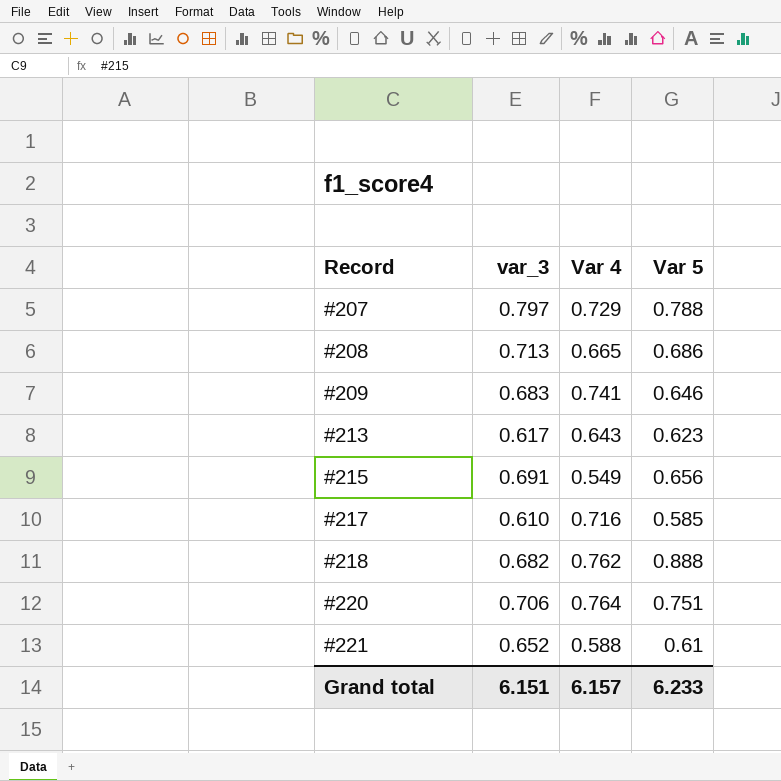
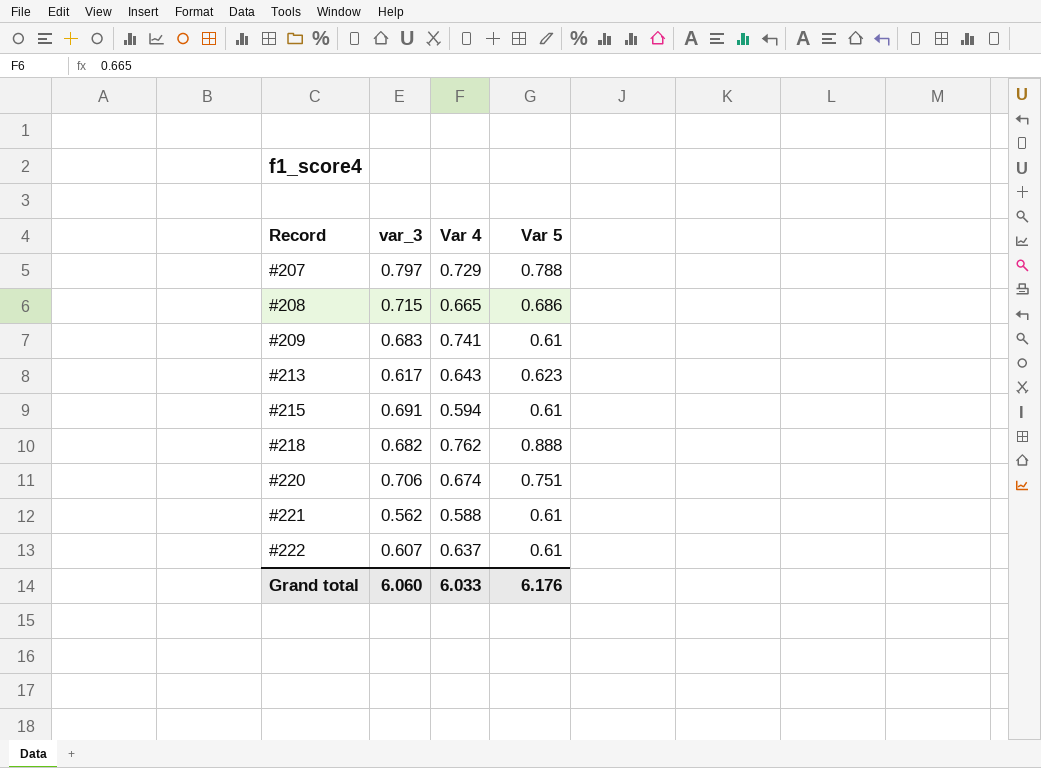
row #217: 0.610 | 0.716 | 0.585 -> none
#208 | var_3: 0.713 -> 0.715
#209 | Var 5: 0.646 -> 0.61
#215 | Var 4: 0.549 -> 0.594
#215 | Var 5: 0.656 -> 0.61
#220 | Var 4: 0.764 -> 0.674
#221 | var_3: 0.652 -> 0.562
row #222: none -> 0.607 | 0.637 | 0.61
Grand total | var_3: 6.151 -> 6.060
Grand total | Var 4: 6.157 -> 6.033
Grand total | Var 5: 6.233 -> 6.176

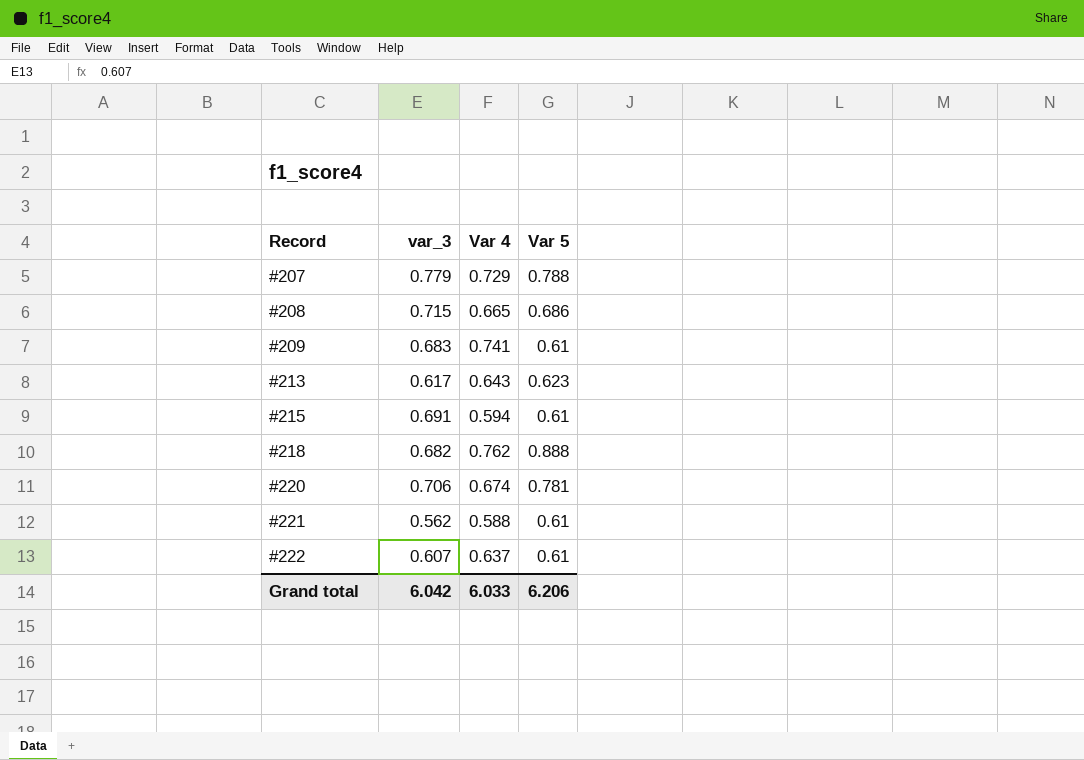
#207 | var_3: 0.797 -> 0.779
#220 | Var 5: 0.751 -> 0.781
Grand total | var_3: 6.060 -> 6.042
Grand total | Var 5: 6.176 -> 6.206

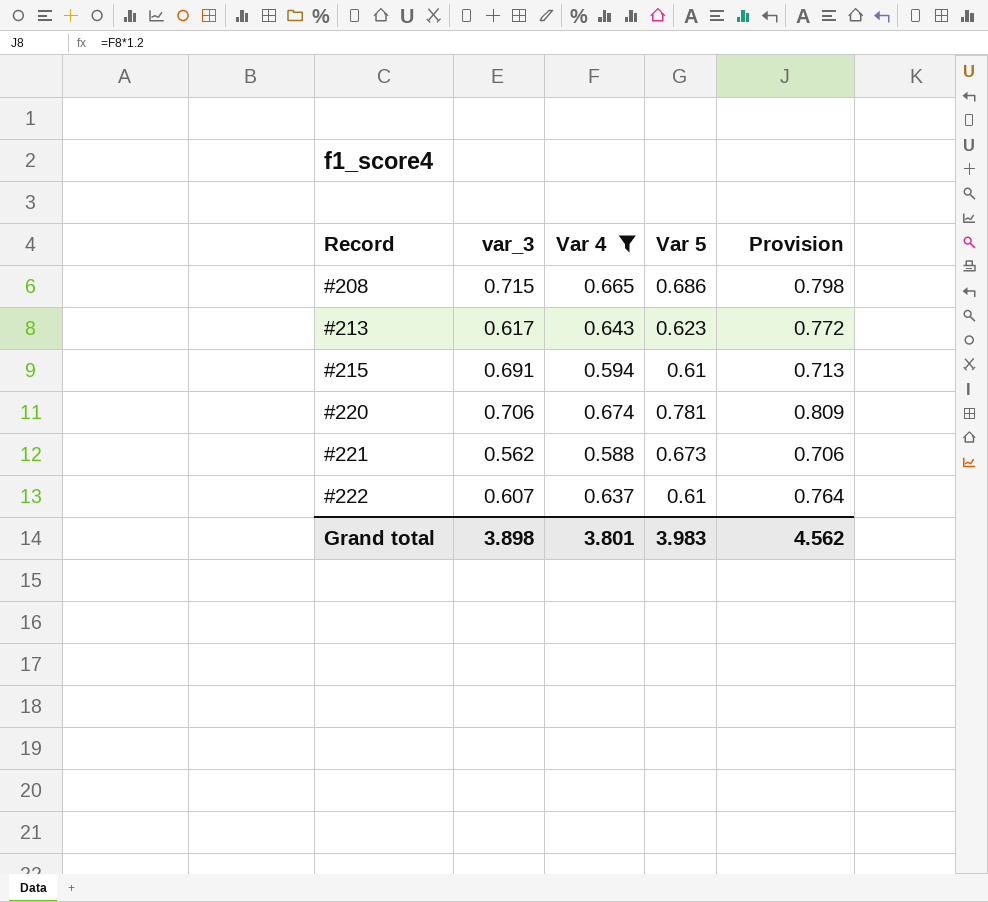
filter: none -> Var 4 <= 0.674
column Provision | formula: none -> [Var 4] * 1.2
#221 | Var 5: 0.61 -> 0.673
Grand total | var_3: 6.042 -> 3.898
Grand total | Var 4: 6.033 -> 3.801
Grand total | Var 5: 6.206 -> 3.983

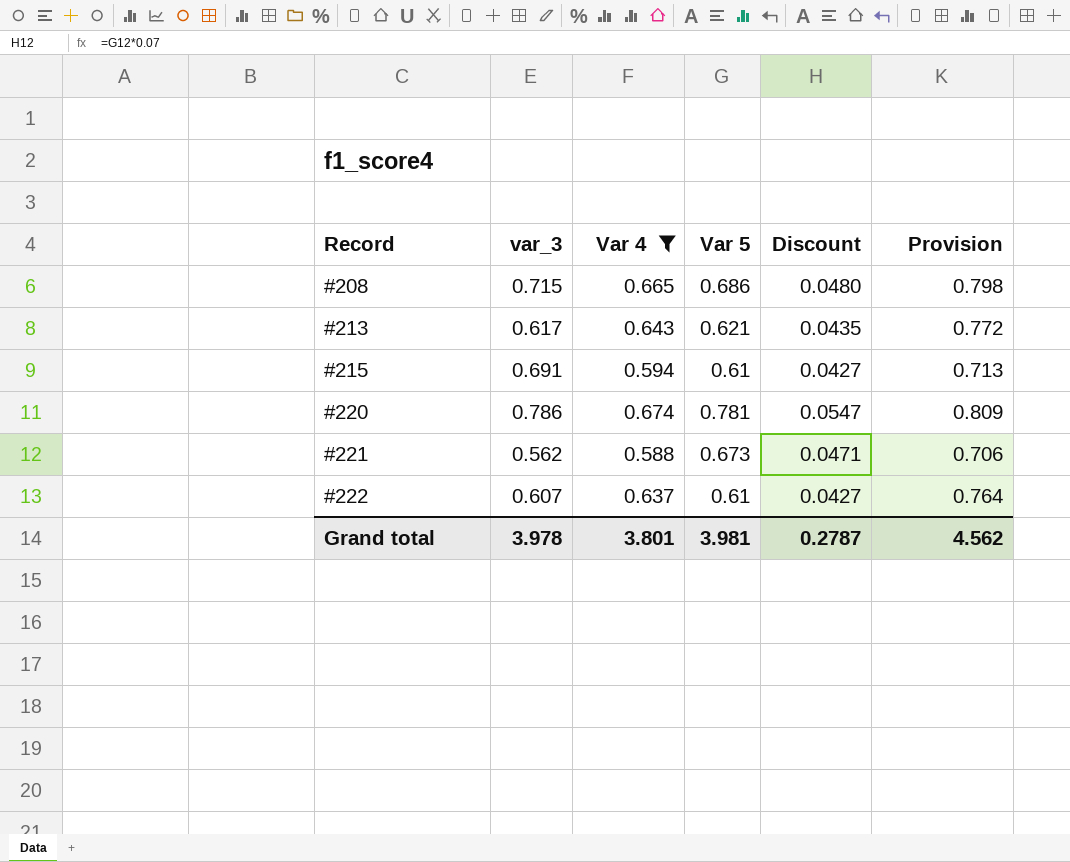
column Discount | formula: none -> [Var 5] * 0.07
#213 | Var 5: 0.623 -> 0.621
#220 | var_3: 0.706 -> 0.786
Grand total | var_3: 3.898 -> 3.978
Grand total | Var 5: 3.983 -> 3.981

